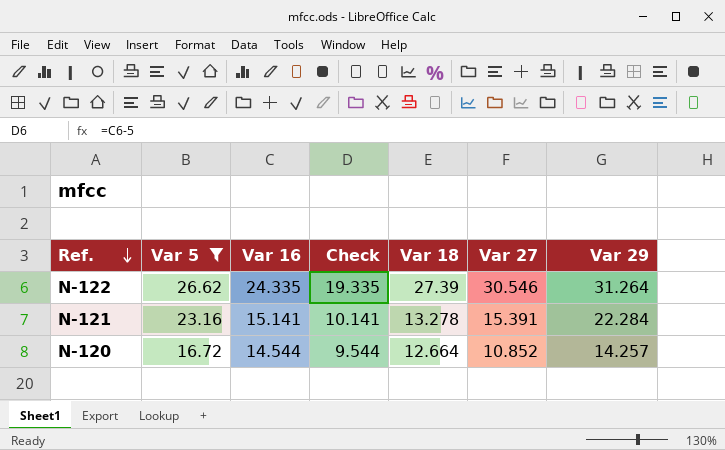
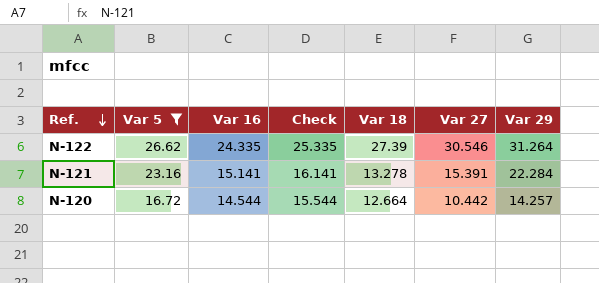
column Check | formula: [Var 16] - 5 -> [Var 16] + 1
N-120 | Var 27: 10.852 -> 10.442

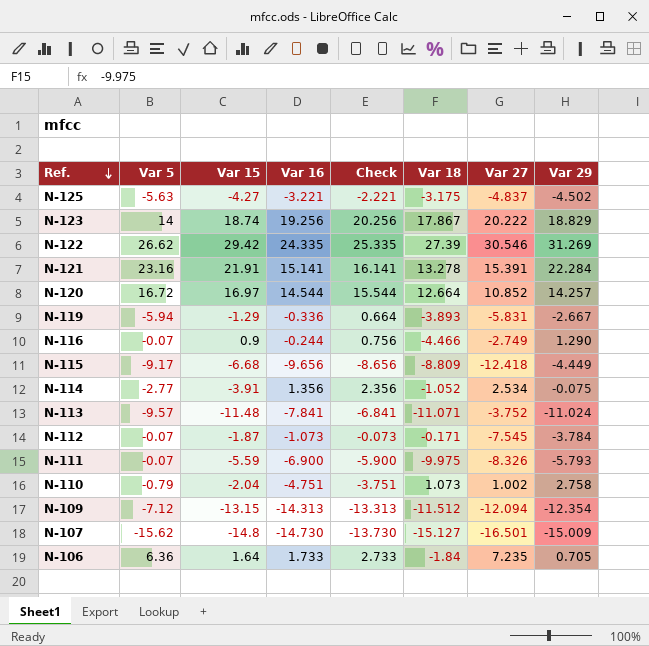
filter: Var 5 >= 16.72 -> none
column Var 15 | position: none -> 3
N-122 | Var 29: 31.264 -> 31.269
N-120 | Var 27: 10.442 -> 10.852

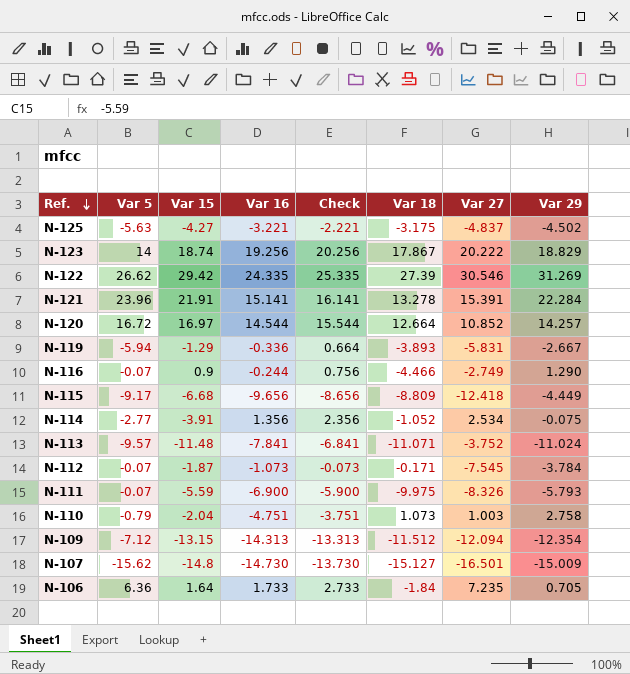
N-121 | Var 5: 23.16 -> 23.96
N-110 | Var 27: 1.002 -> 1.003

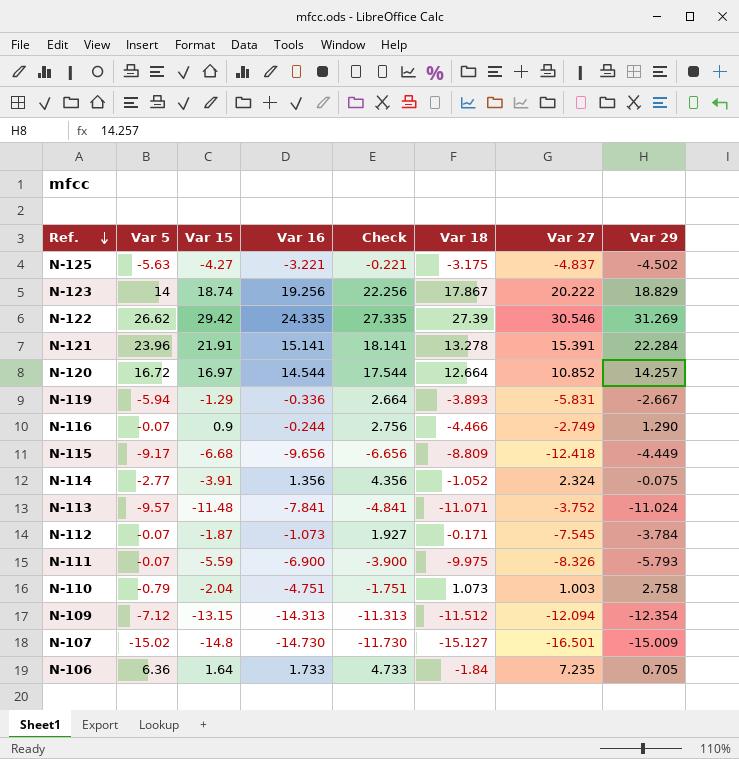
column Check | formula: [Var 16] + 1 -> [Var 16] + 3
N-114 | Var 27: 2.534 -> 2.324
N-107 | Var 5: -15.62 -> -15.02

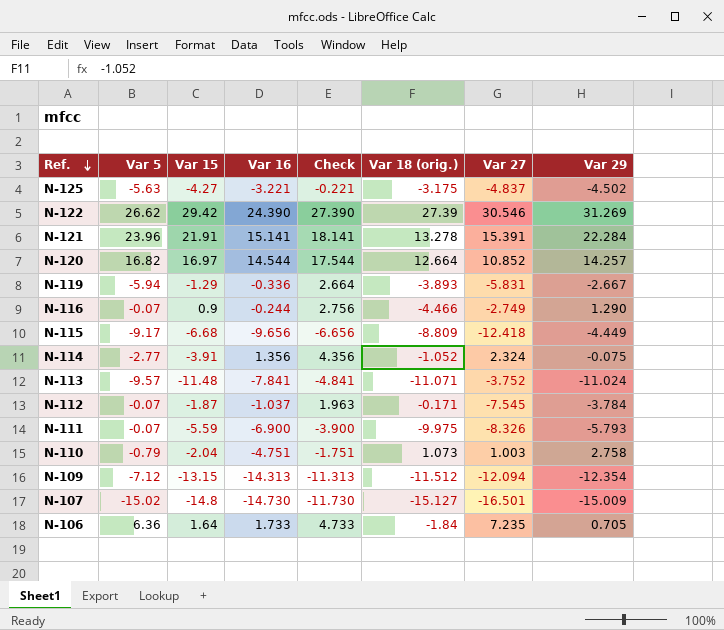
column name: Var 18 -> Var 18 (orig.)
row N-123: 14 | 18.74 | 19.256 | 22.256 | 17.867 | 20.222 | 18.829 -> none
N-122 | Var 16: 24.335 -> 24.390
N-122 | Check: 27.335 -> 27.390
N-120 | Var 5: 16.72 -> 16.82
N-112 | Var 16: -1.073 -> -1.037
N-112 | Check: 1.927 -> 1.963

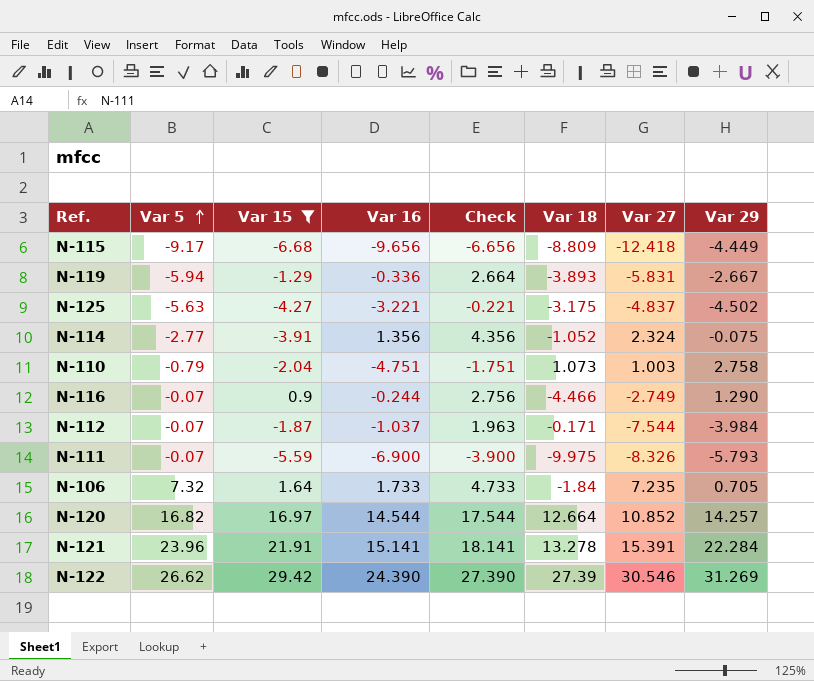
filter: none -> Var 15 >= -6.68
row order: Ref. descending -> Var 5 ascending
column name: Var 18 (orig.) -> Var 18
N-112 | Var 27: -7.545 -> -7.544
N-112 | Var 29: -3.784 -> -3.984
N-106 | Var 5: 6.36 -> 7.32

